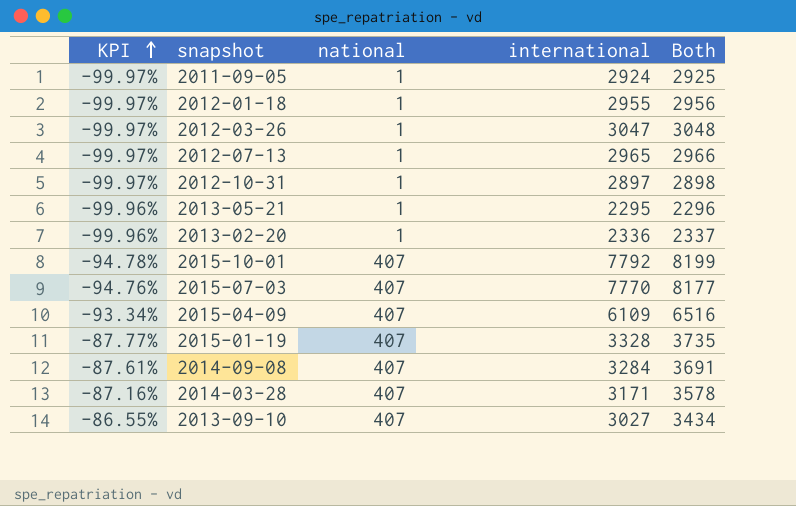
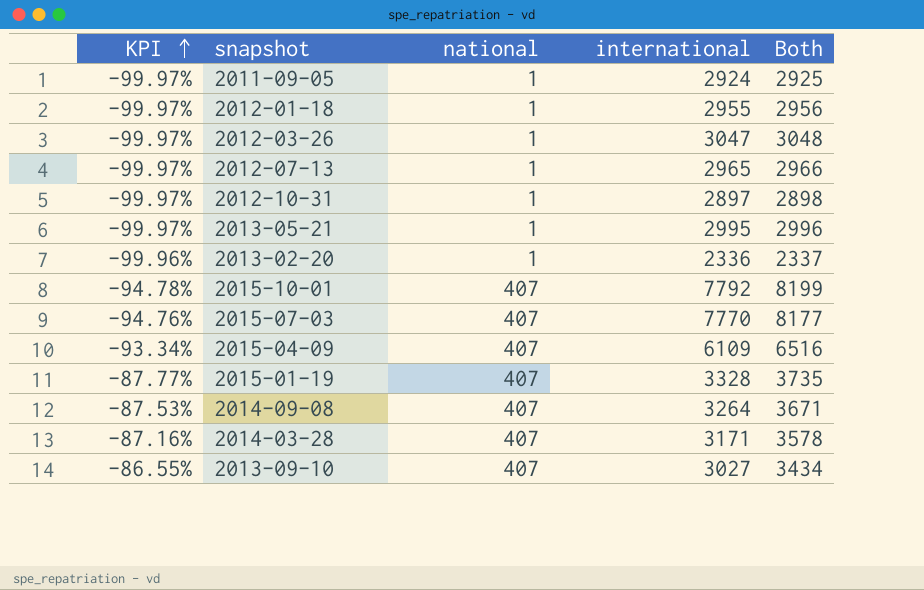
2013-05-21 | KPI: -99.96% -> -99.97%
2013-05-21 | international: 2295 -> 2995
2013-05-21 | Both: 2296 -> 2996
2014-09-08 | KPI: -87.61% -> -87.53%
2014-09-08 | international: 3284 -> 3264
2014-09-08 | Both: 3691 -> 3671

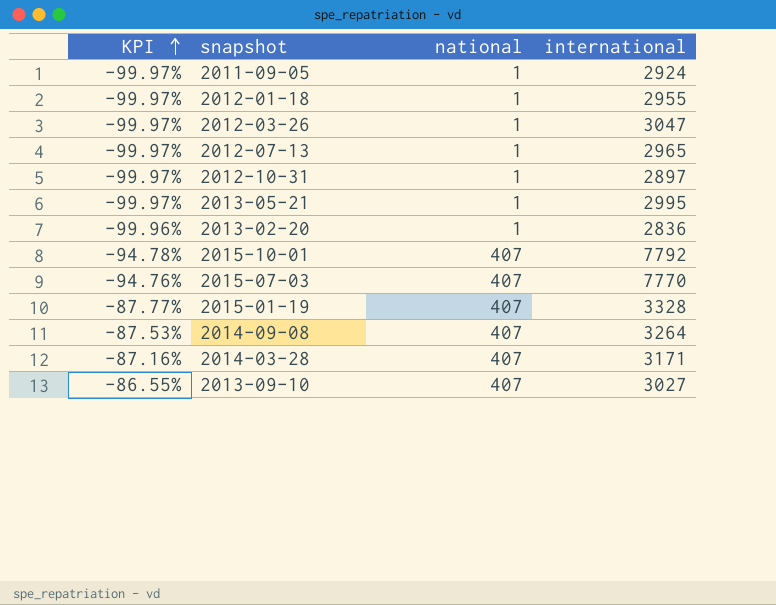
column Both | formula: [national] + [international] -> none
row 2015-04-09: -93.34% | 407 | 6109 | 6516 -> none
2013-02-20 | international: 2336 -> 2836

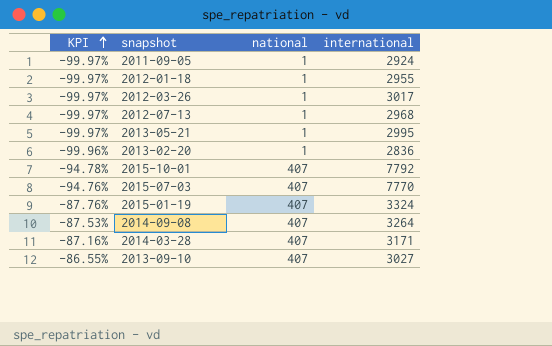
row 2012-10-31: -99.97% | 1 | 2897 -> none
2012-03-26 | international: 3047 -> 3017
2012-07-13 | international: 2965 -> 2968
2015-01-19 | KPI: -87.77% -> -87.76%
2015-01-19 | international: 3328 -> 3324

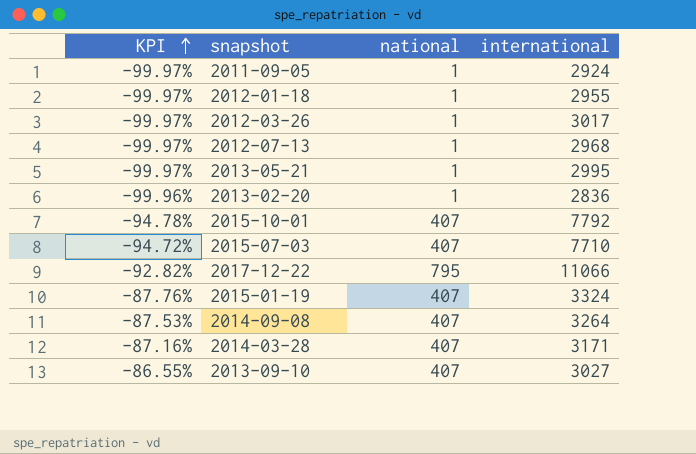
2015-07-03 | KPI: -94.76% -> -94.72%
2015-07-03 | international: 7770 -> 7710
row 2017-12-22: none -> -92.82% | 795 | 11066

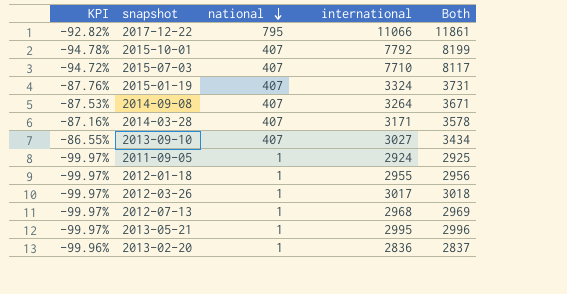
row order: KPI ascending -> national descending
column Both | formula: none -> [national] + [international]

